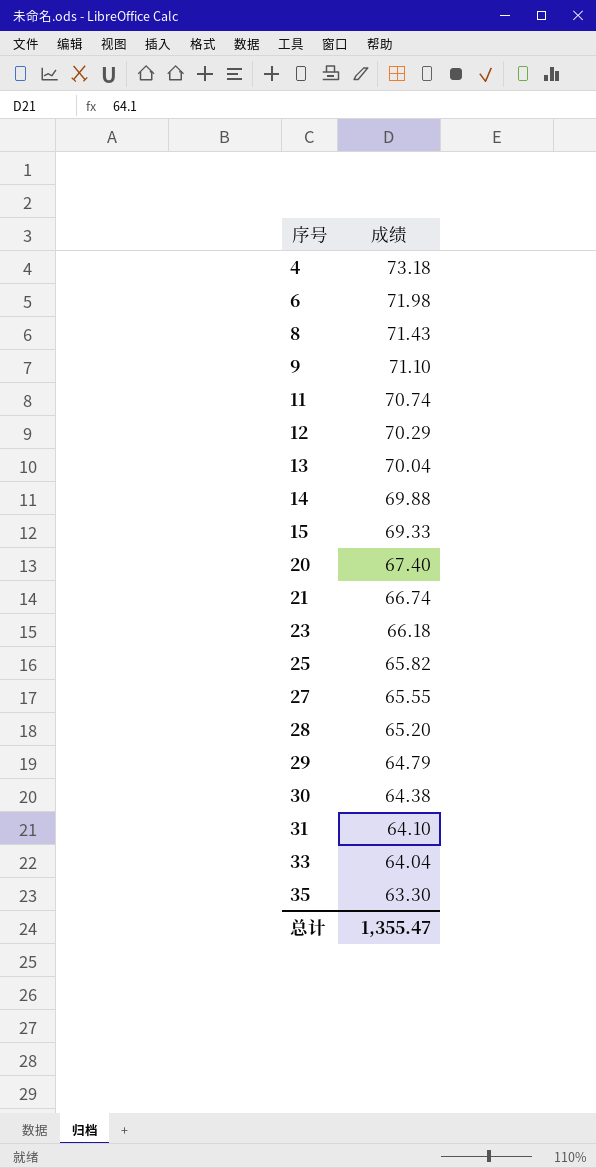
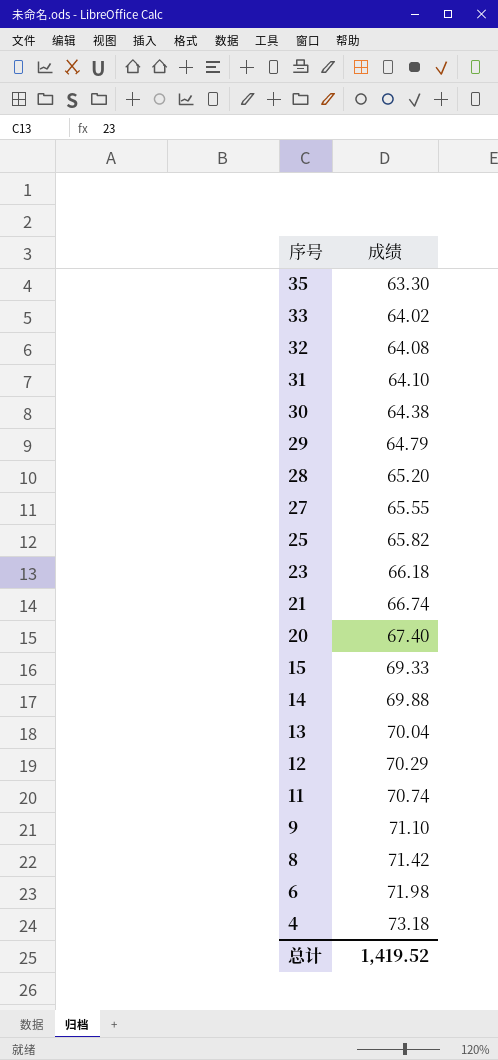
row order: 序号 ascending -> 序号 descending
33 | 成绩: 64.04 -> 64.02
row 32: none -> 64.08
8 | 成绩: 71.43 -> 71.42
总计 | 成绩: 1,355.47 -> 1,419.52

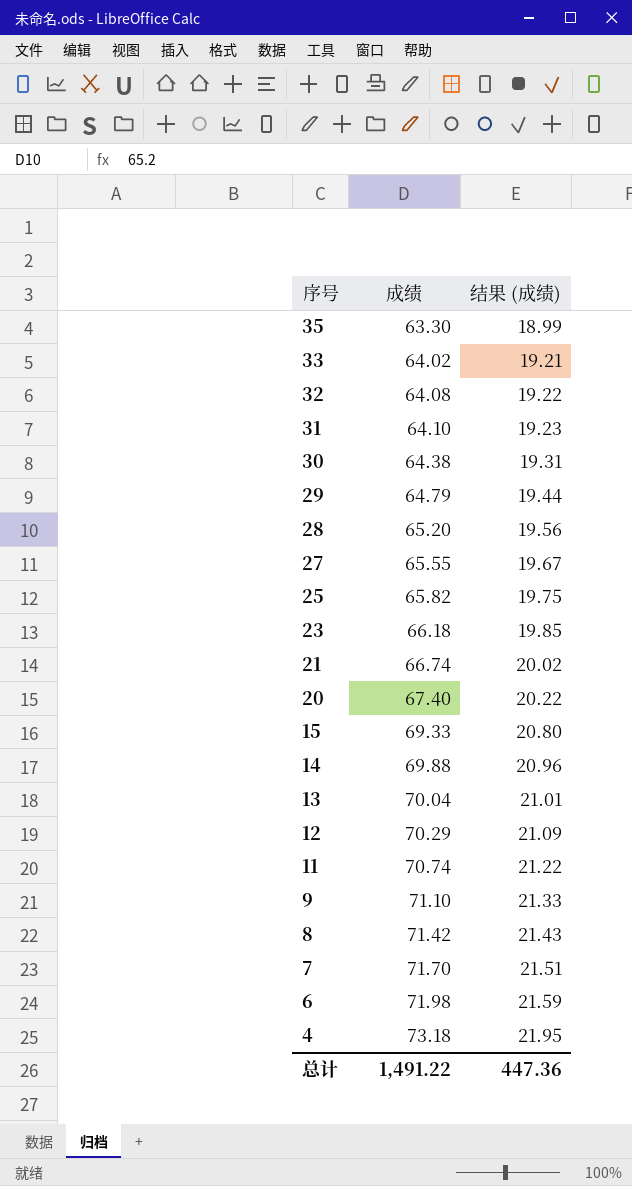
column 结果 (成绩) | formula: none -> [成绩] * 0.3
row 7: none -> 71.70 | 21.51
总计 | 成绩: 1,419.52 -> 1,491.22

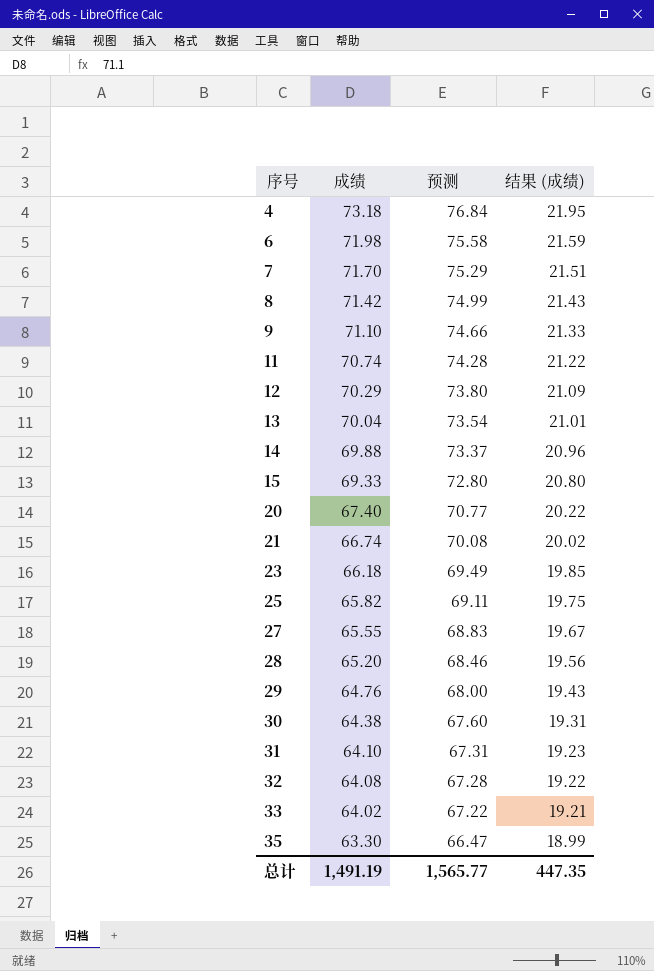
row order: 序号 descending -> 序号 ascending
column 预测 | formula: none -> [成绩] * 1.05
29 | 成绩: 64.79 -> 64.76
29 | 结果 (成绩): 19.44 -> 19.43
总计 | 成绩: 1,491.22 -> 1,491.19
总计 | 结果 (成绩): 447.36 -> 447.35

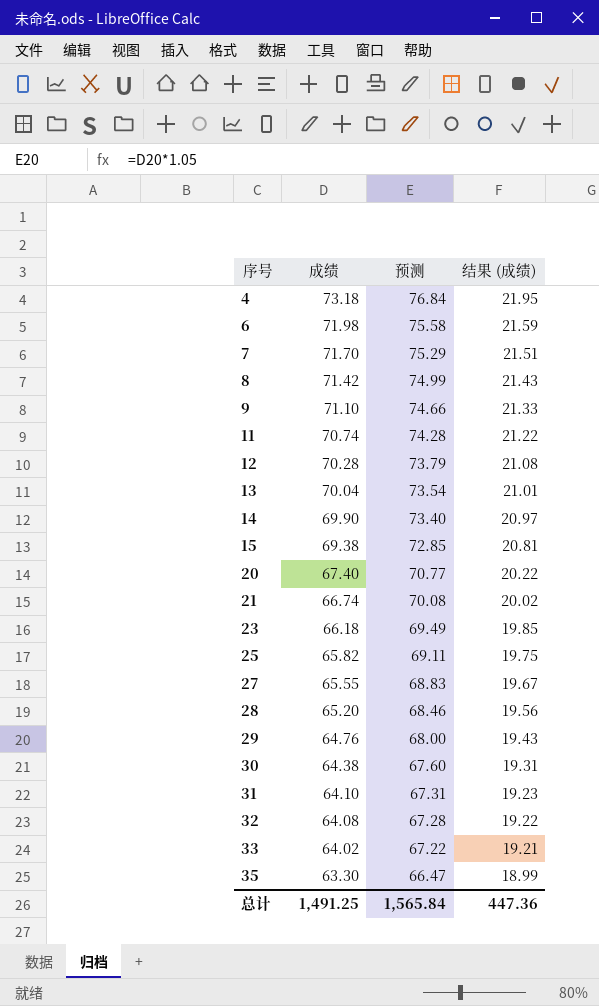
12 | 成绩: 70.29 -> 70.28
12 | 预测: 73.80 -> 73.79
12 | 结果 (成绩): 21.09 -> 21.08
14 | 成绩: 69.88 -> 69.90
14 | 预测: 73.37 -> 73.40
14 | 结果 (成绩): 20.96 -> 20.97
15 | 成绩: 69.33 -> 69.38
15 | 预测: 72.80 -> 72.85
15 | 结果 (成绩): 20.80 -> 20.81
总计 | 成绩: 1,491.19 -> 1,491.25
总计 | 预测: 1,565.77 -> 1,565.84
总计 | 结果 (成绩): 447.35 -> 447.36

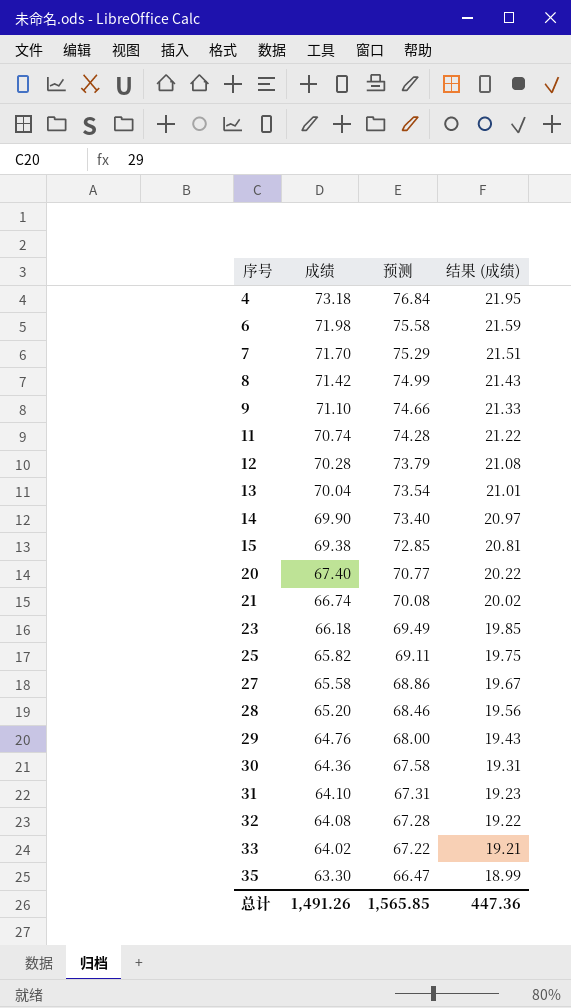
27 | 成绩: 65.55 -> 65.58
27 | 预测: 68.83 -> 68.86
30 | 成绩: 64.38 -> 64.36
30 | 预测: 67.60 -> 67.58
总计 | 成绩: 1,491.25 -> 1,491.26
总计 | 预测: 1,565.84 -> 1,565.85

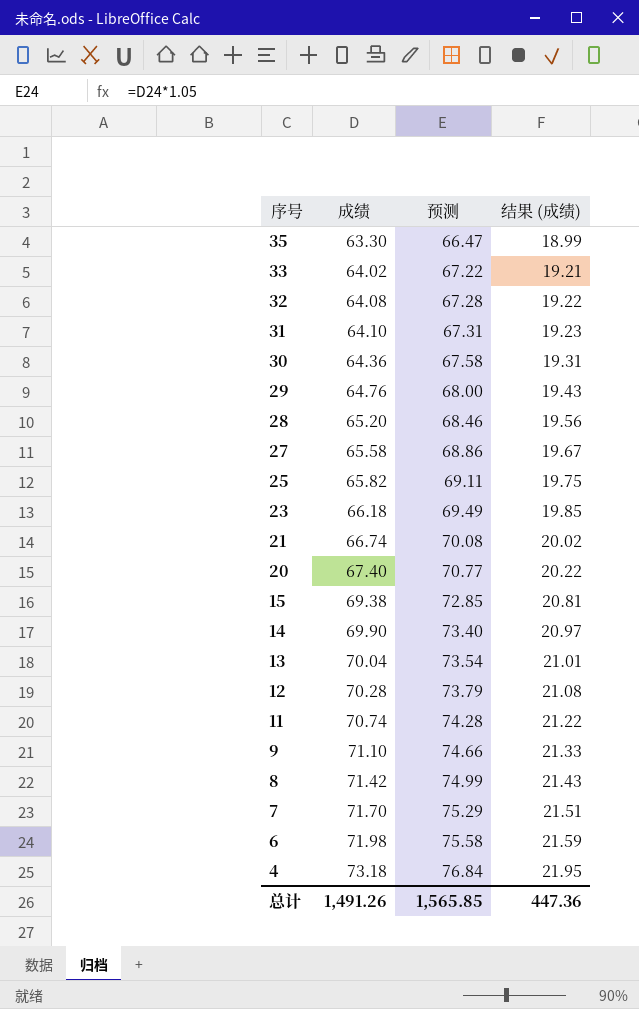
row order: 序号 ascending -> 序号 descending

